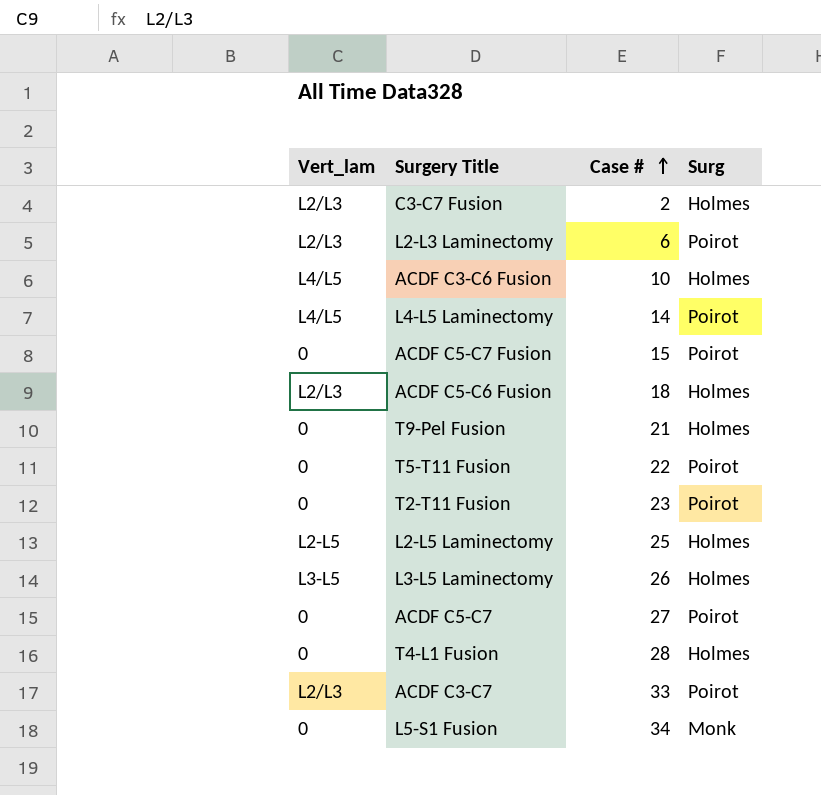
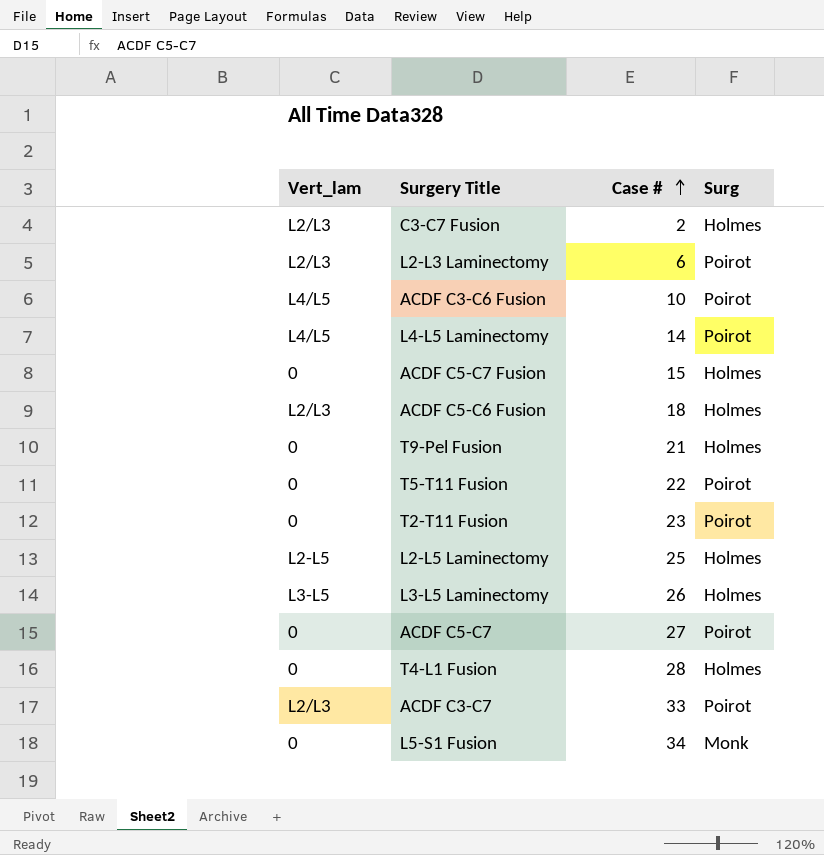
ACDF C3-C6 Fusion | Surg: Holmes -> Poirot
ACDF C5-C7 Fusion | Surg: Poirot -> Holmes

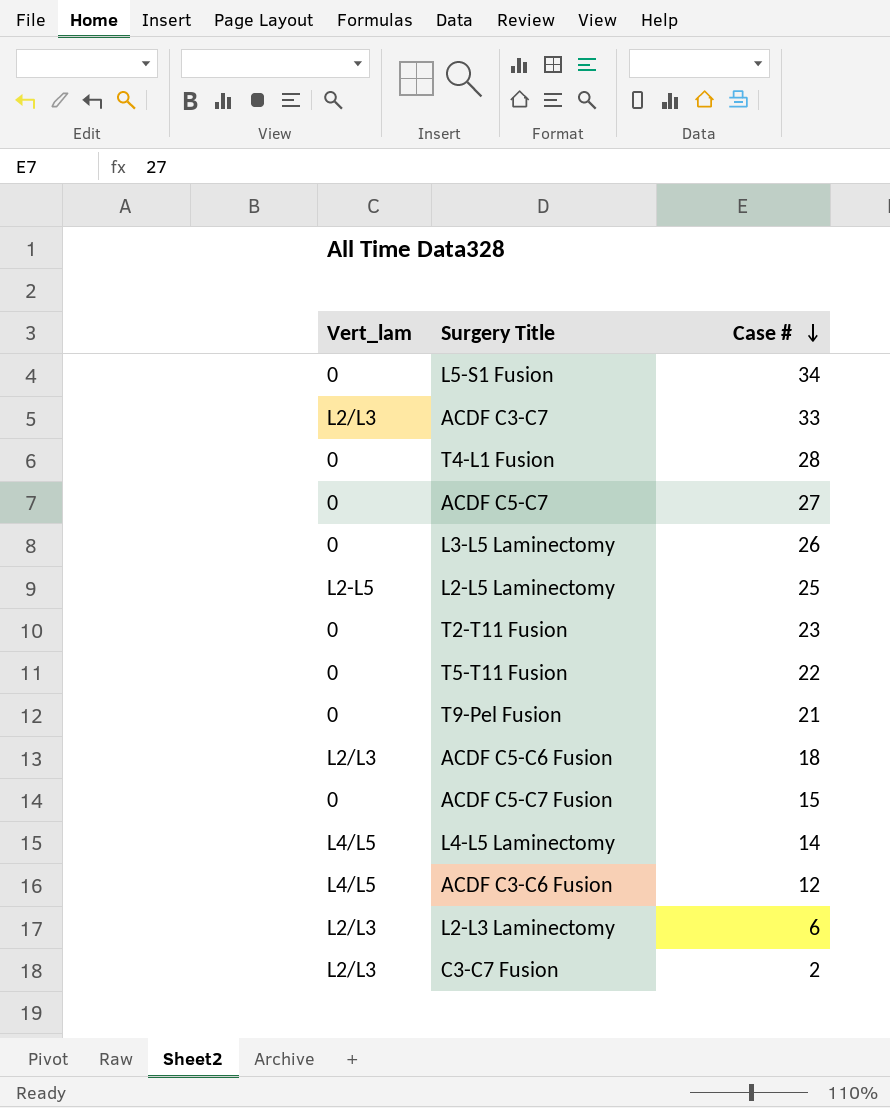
row order: Case # ascending -> Case # descending
column Surg | position: 4 -> none
L3-L5 Laminectomy | Vert_lam: L3-L5 -> 0
ACDF C3-C6 Fusion | Case #: 10 -> 12

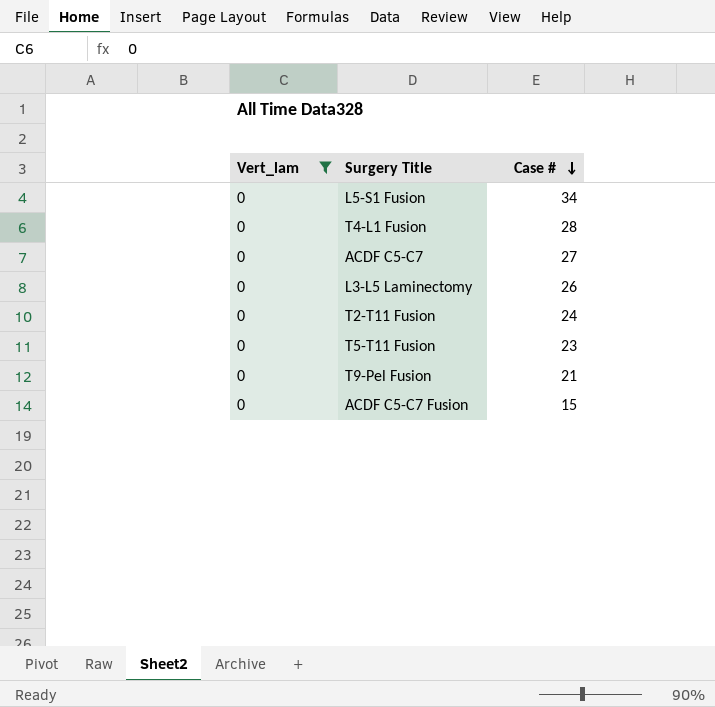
filter: none -> Vert_lam = 0
T2-T11 Fusion | Case #: 23 -> 24
T5-T11 Fusion | Case #: 22 -> 23

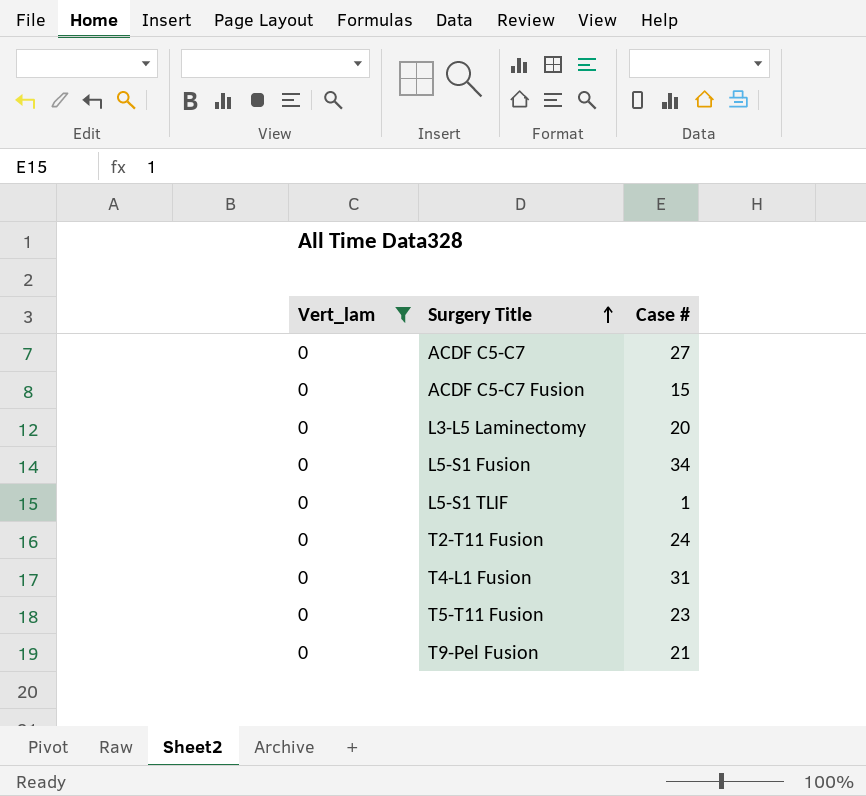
row order: Case # descending -> Surgery Title ascending
L3-L5 Laminectomy | Case #: 26 -> 20
row L5-S1 TLIF: none -> 0 | 1
T4-L1 Fusion | Case #: 28 -> 31

